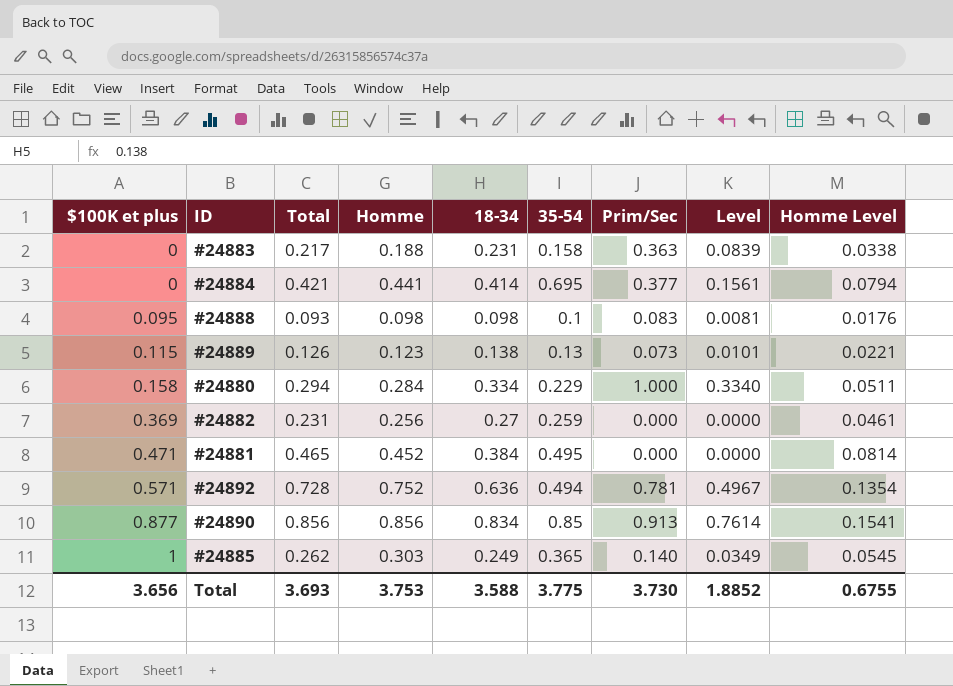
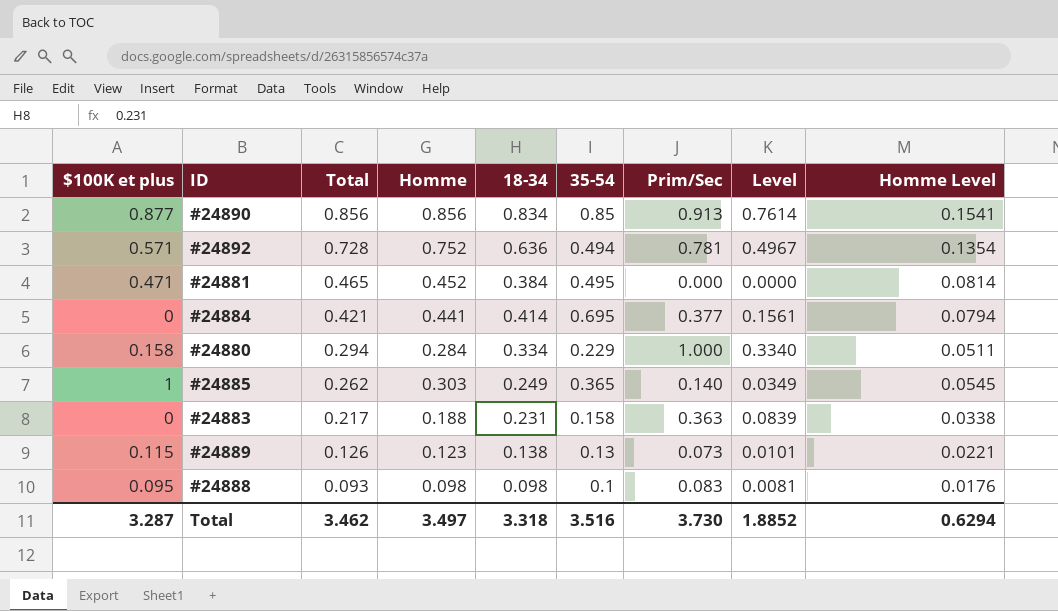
row order: $100K et plus ascending -> Total descending
row #24882: 0.369 | 0.231 | 0.256 | 0.27 | 0.259 | 0.000 | 0.0000 | 0.0461 -> none
Total | $100K et plus: 3.656 -> 3.287
Total | Total: 3.693 -> 3.462
Total | Homme: 3.753 -> 3.497
Total | 18-34: 3.588 -> 3.318
Total | 35-54: 3.775 -> 3.516
Total | Homme Level: 0.6755 -> 0.6294

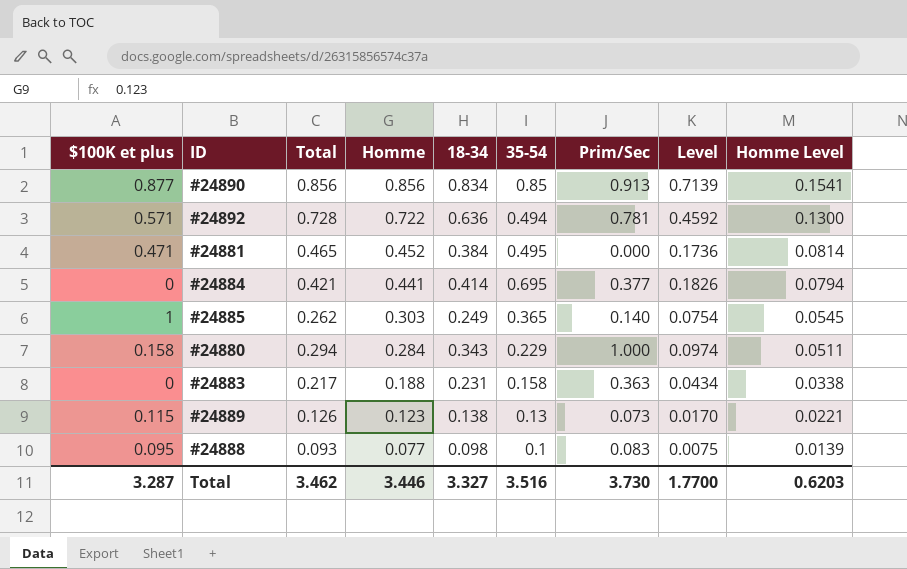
row order: Total descending -> Homme descending
column Level | formula: [18-34] * [Prim/Sec] -> [Homme] * [18-34]
#24892 | Homme: 0.752 -> 0.722
#24892 | Homme Level: 0.1354 -> 0.1300
#24880 | 18-34: 0.334 -> 0.343
#24888 | Homme: 0.098 -> 0.077
#24888 | Homme Level: 0.0176 -> 0.0139
Total | Homme: 3.497 -> 3.446
Total | 18-34: 3.318 -> 3.327
Total | Level: 1.8852 -> 1.7700
Total | Homme Level: 0.6294 -> 0.6203

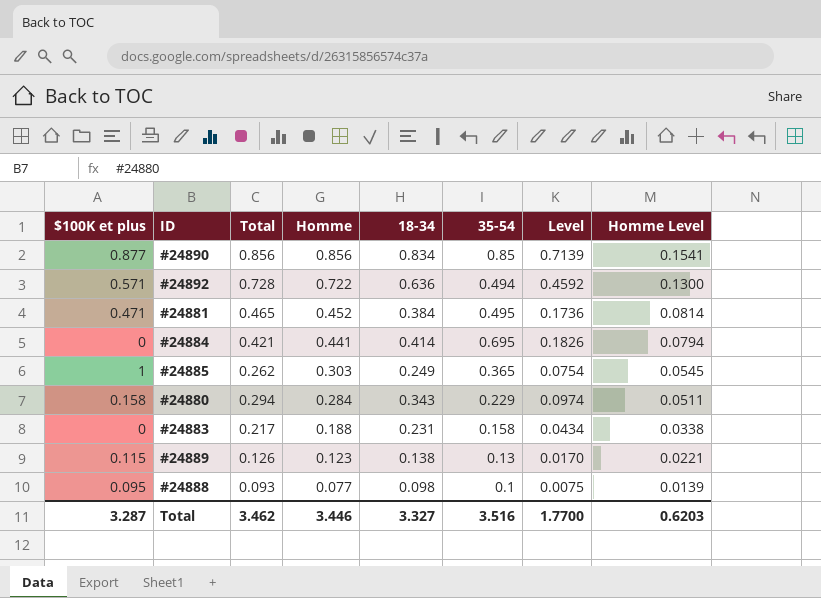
column Prim/Sec | position: 7 -> none

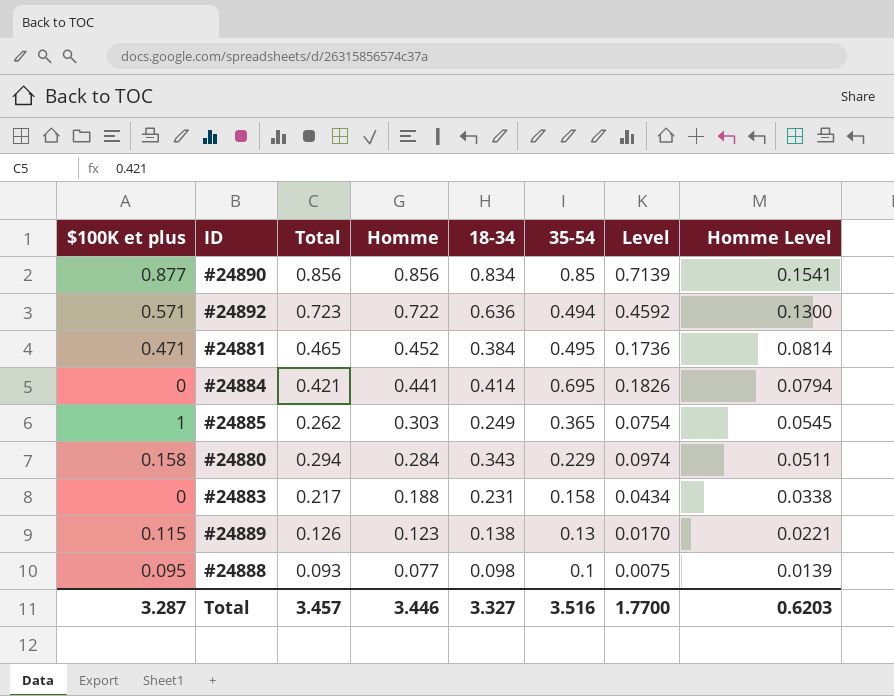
#24892 | Total: 0.728 -> 0.723
Total | Total: 3.462 -> 3.457

